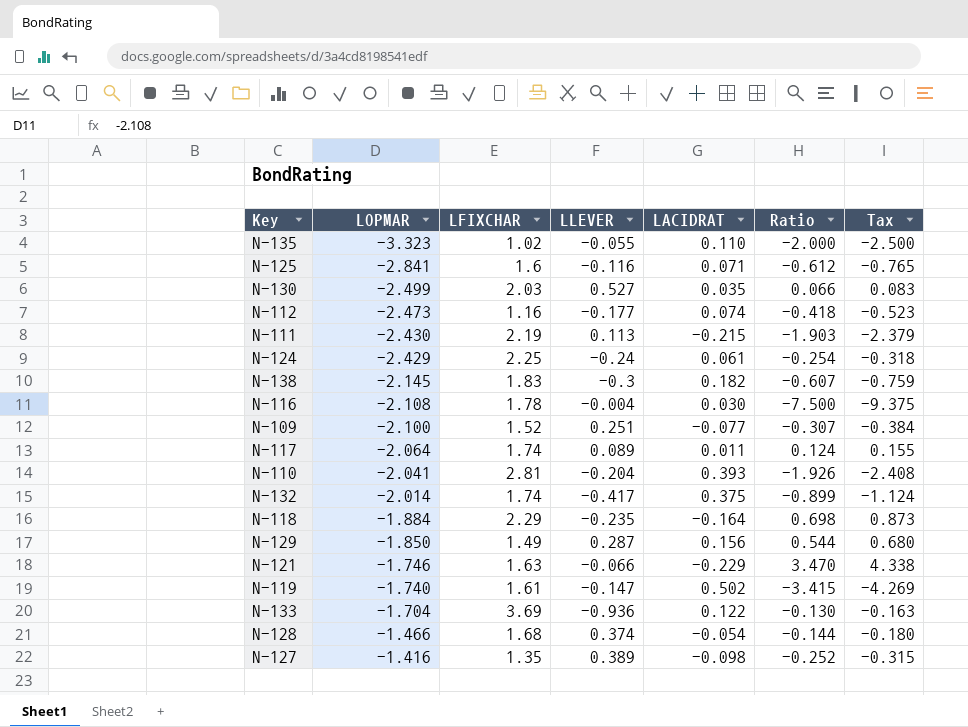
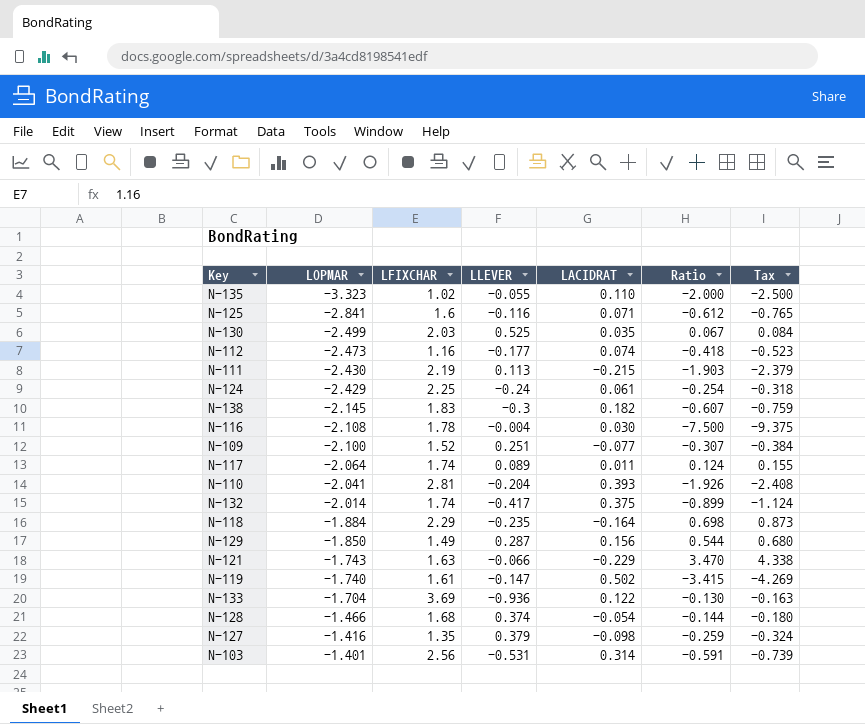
N-130 | LLEVER: 0.527 -> 0.525
N-130 | Ratio: 0.066 -> 0.067
N-130 | Tax: 0.083 -> 0.084
N-121 | LOPMAR: -1.746 -> -1.743
N-127 | LLEVER: 0.389 -> 0.379
N-127 | Ratio: -0.252 -> -0.259
N-127 | Tax: -0.315 -> -0.324
row N-103: none -> -1.401 | 2.56 | -0.531 | 0.314 | -0.591 | -0.739

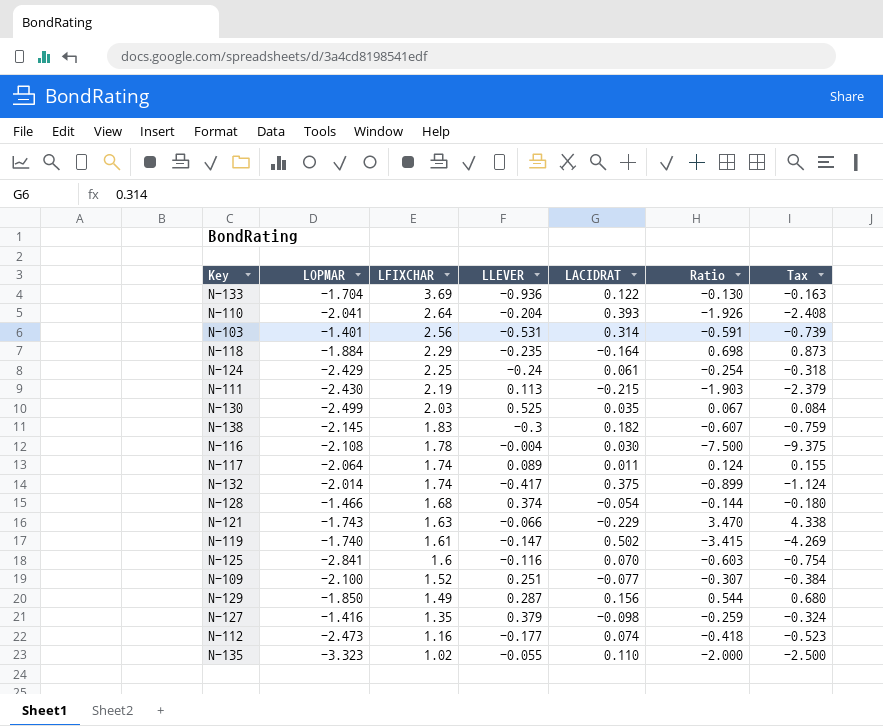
row order: LOPMAR ascending -> LFIXCHAR descending
N-110 | LFIXCHAR: 2.81 -> 2.64
N-125 | LACIDRAT: 0.071 -> 0.070
N-125 | Ratio: -0.612 -> -0.603
N-125 | Tax: -0.765 -> -0.754

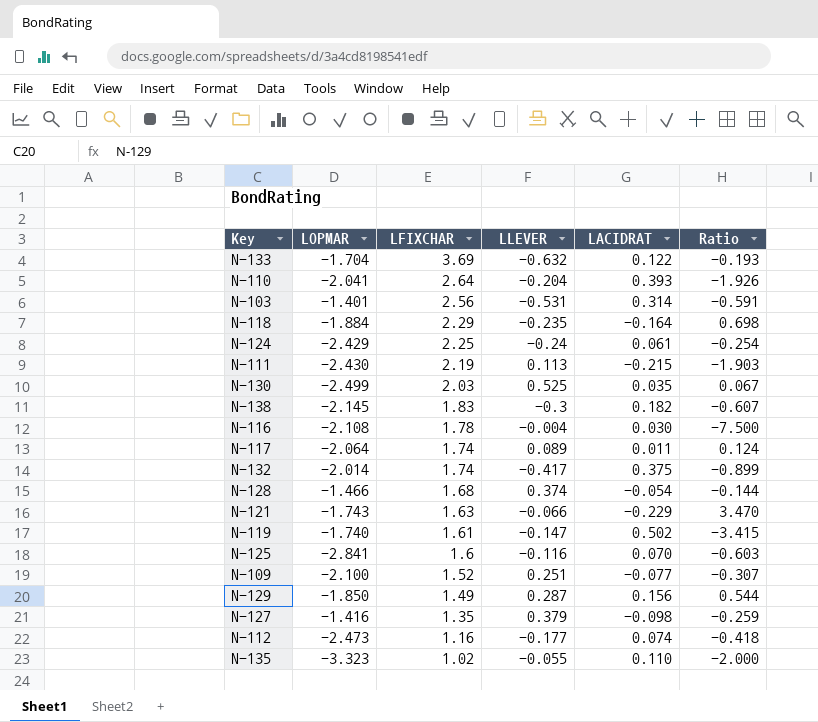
column Tax | formula: [Ratio] * 1.25 -> none
N-133 | LLEVER: -0.936 -> -0.632
N-133 | Ratio: -0.130 -> -0.193

